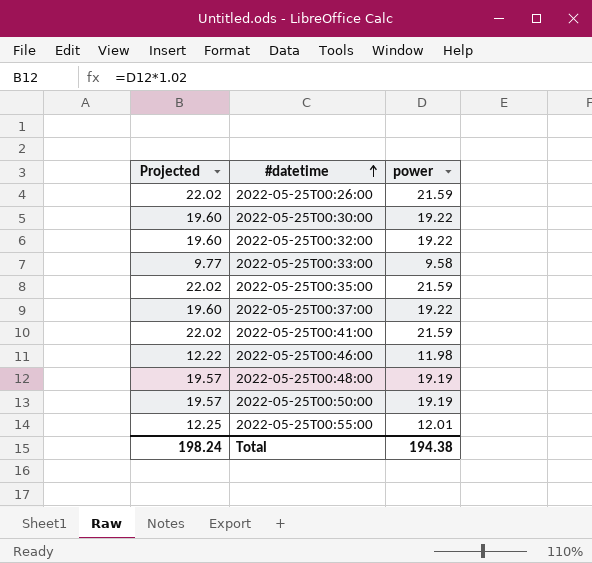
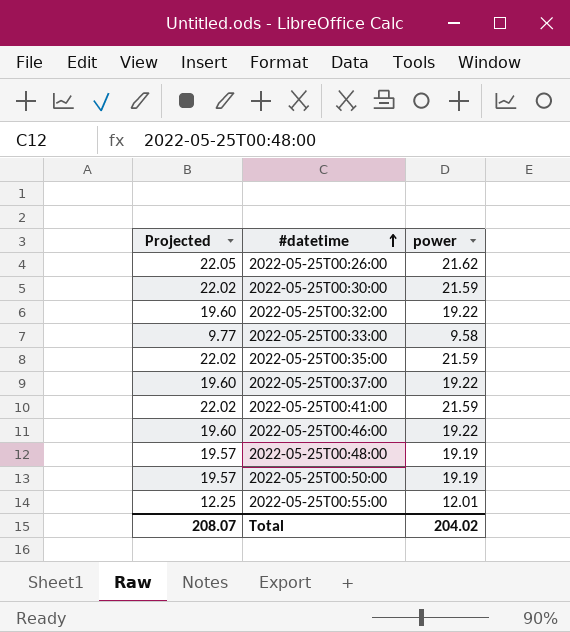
2022-05-25T00:26:00 | Projected: 22.02 -> 22.05
2022-05-25T00:26:00 | power: 21.59 -> 21.62
2022-05-25T00:30:00 | Projected: 19.60 -> 22.02
2022-05-25T00:30:00 | power: 19.22 -> 21.59
2022-05-25T00:46:00 | Projected: 12.22 -> 19.60
2022-05-25T00:46:00 | power: 11.98 -> 19.22
Total | Projected: 198.24 -> 208.07
Total | power: 194.38 -> 204.02

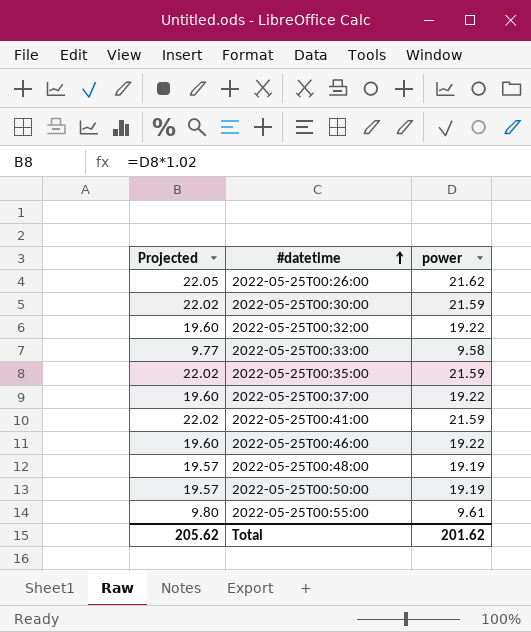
2022-05-25T00:55:00 | Projected: 12.25 -> 9.80
2022-05-25T00:55:00 | power: 12.01 -> 9.61
Total | Projected: 208.07 -> 205.62
Total | power: 204.02 -> 201.62

